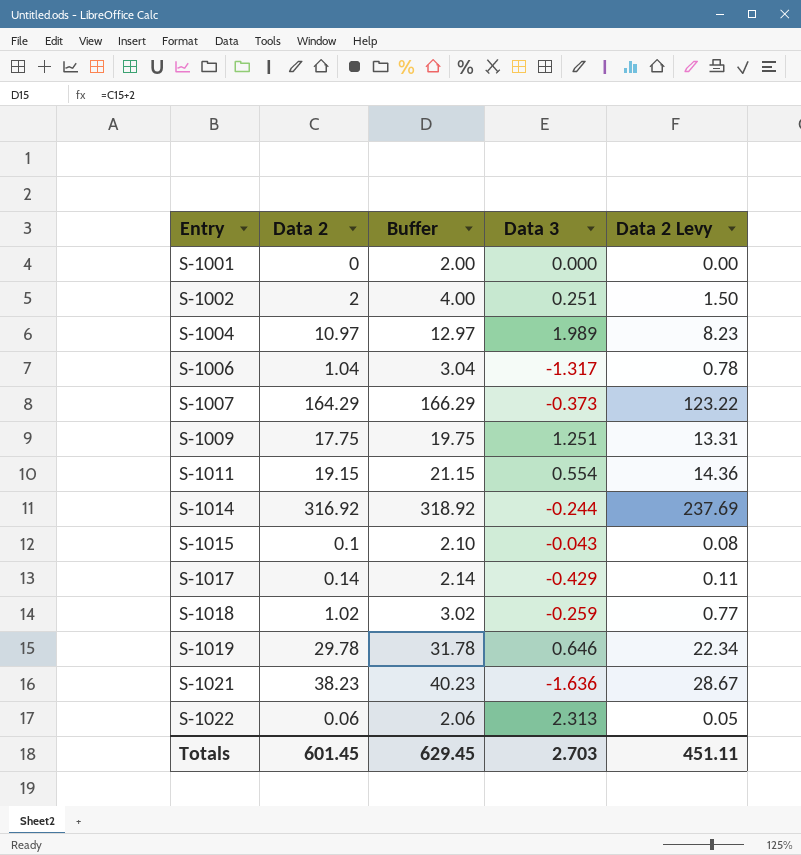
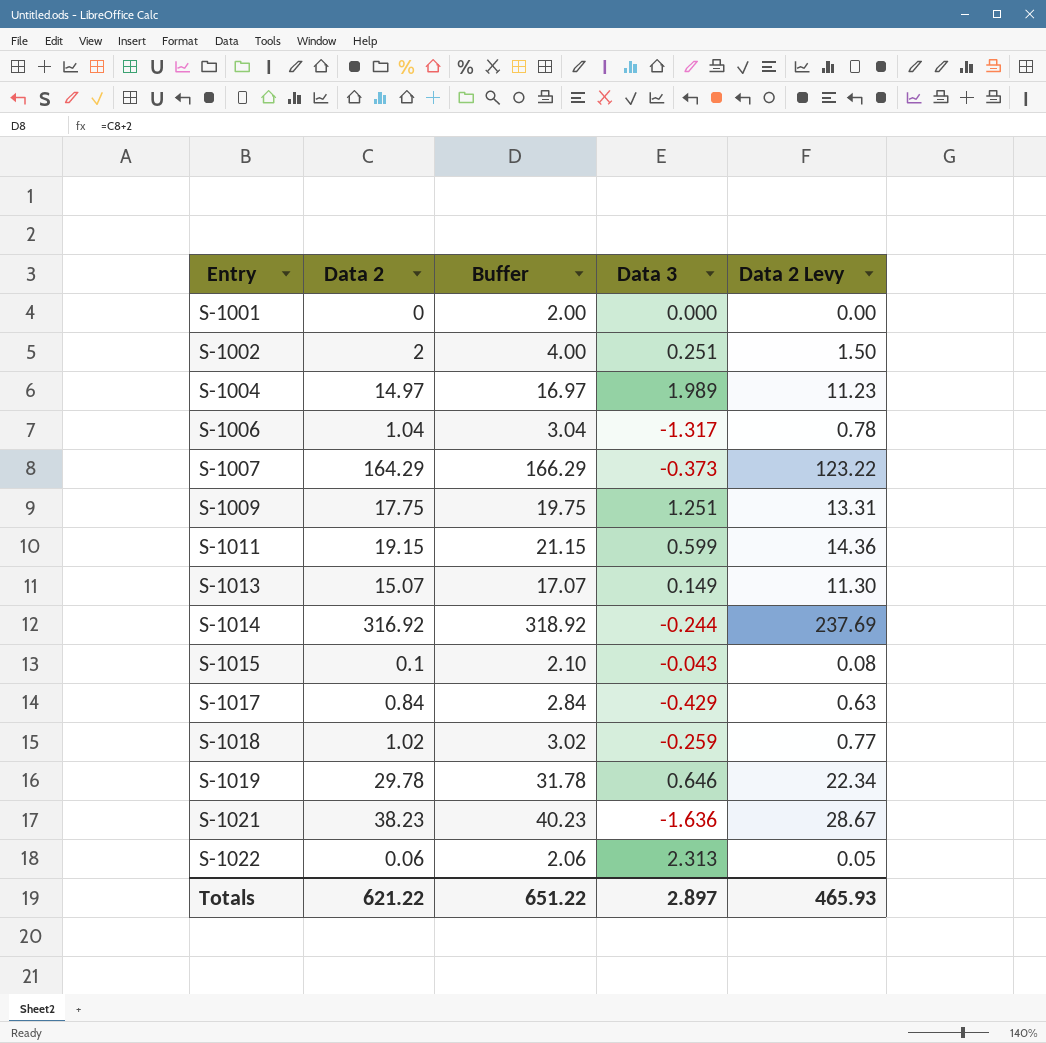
S-1004 | Data 2: 10.97 -> 14.97
S-1004 | Buffer: 12.97 -> 16.97
S-1004 | Data 2 Levy: 8.23 -> 11.23
S-1011 | Data 3: 0.554 -> 0.599
row S-1013: none -> 15.07 | 17.07 | 0.149 | 11.30
S-1017 | Data 2: 0.14 -> 0.84
S-1017 | Buffer: 2.14 -> 2.84
S-1017 | Data 2 Levy: 0.11 -> 0.63
Totals | Data 2: 601.45 -> 621.22
Totals | Buffer: 629.45 -> 651.22
Totals | Data 3: 2.703 -> 2.897
Totals | Data 2 Levy: 451.11 -> 465.93

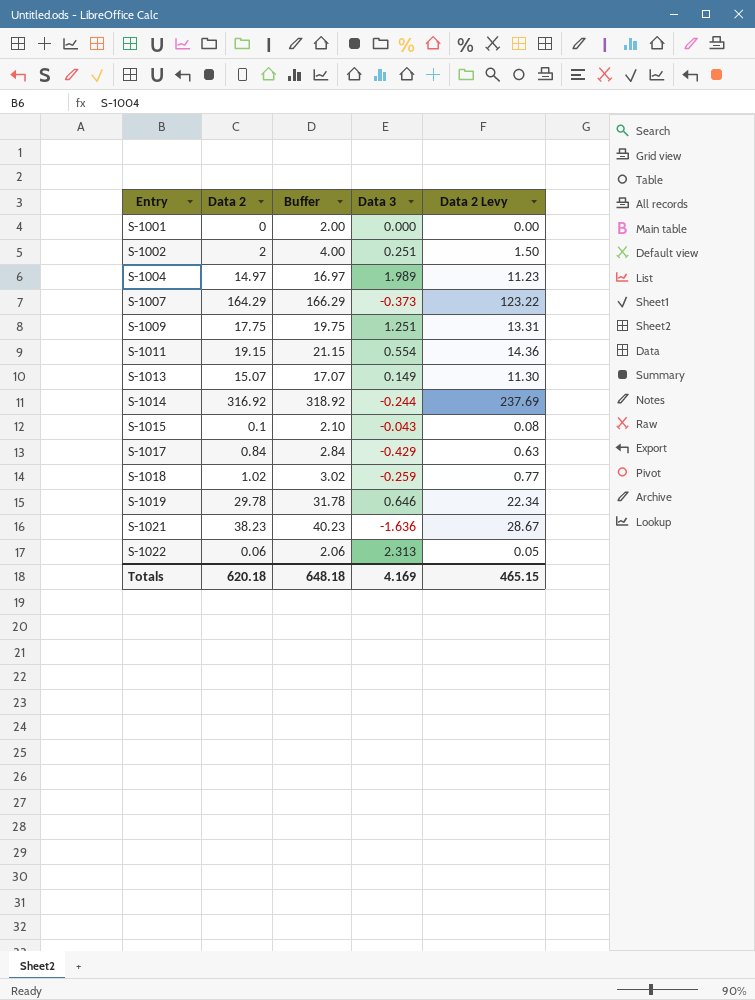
row S-1006: 1.04 | 3.04 | -1.317 | 0.78 -> none
S-1011 | Data 3: 0.599 -> 0.554
Totals | Data 2: 621.22 -> 620.18
Totals | Buffer: 651.22 -> 648.18
Totals | Data 3: 2.897 -> 4.169
Totals | Data 2 Levy: 465.93 -> 465.15

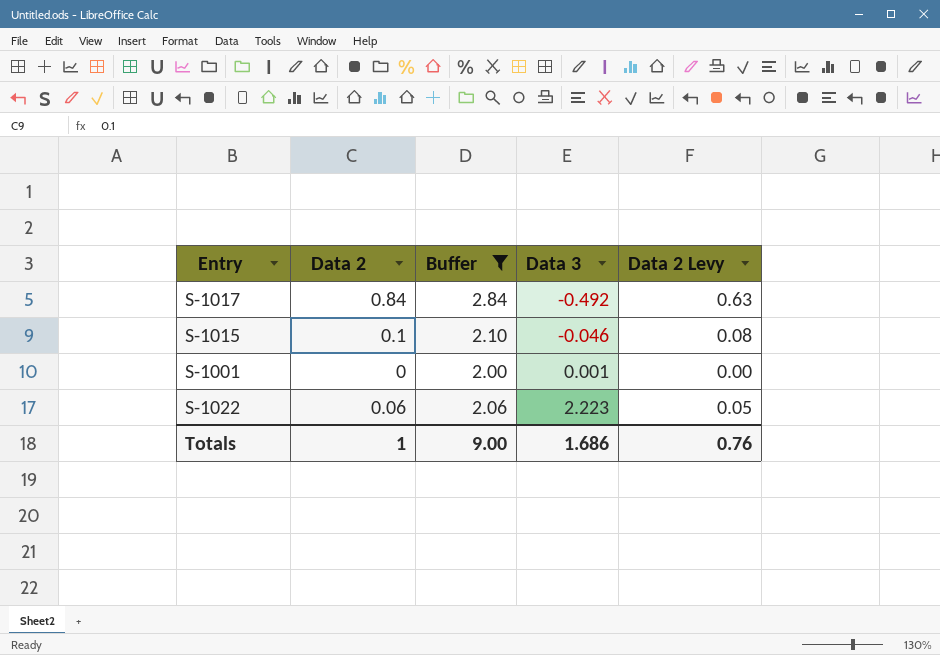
filter: none -> Buffer <= 2.84
row order: Entry ascending -> Data 3 ascending
S-1017 | Data 3: -0.429 -> -0.492
S-1015 | Data 3: -0.043 -> -0.046
S-1001 | Data 3: 0.000 -> 0.001
S-1022 | Data 3: 2.313 -> 2.223
Totals | Data 2: 620.18 -> 1
Totals | Buffer: 648.18 -> 9.00
Totals | Data 3: 4.169 -> 1.686
Totals | Data 2 Levy: 465.15 -> 0.76

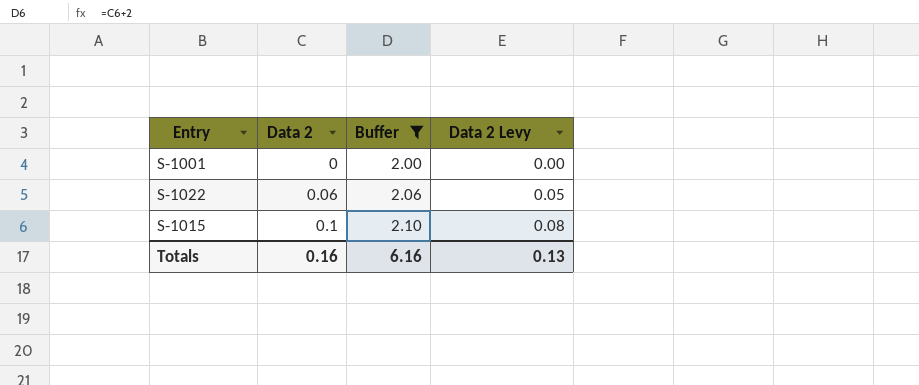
row order: Data 3 ascending -> Data 2 ascending
column Data 3 | position: 4 -> none
row S-1017: 0.84 | 2.84 | -0.492 | 0.63 -> none
Totals | Data 2: 1 -> 0.16
Totals | Buffer: 9.00 -> 6.16
Totals | Data 2 Levy: 0.76 -> 0.13

